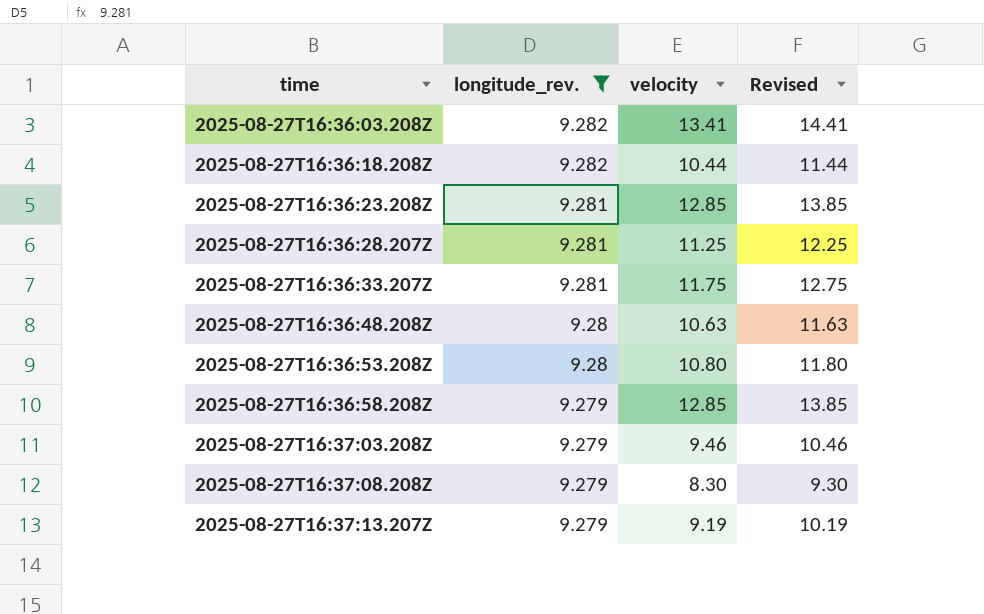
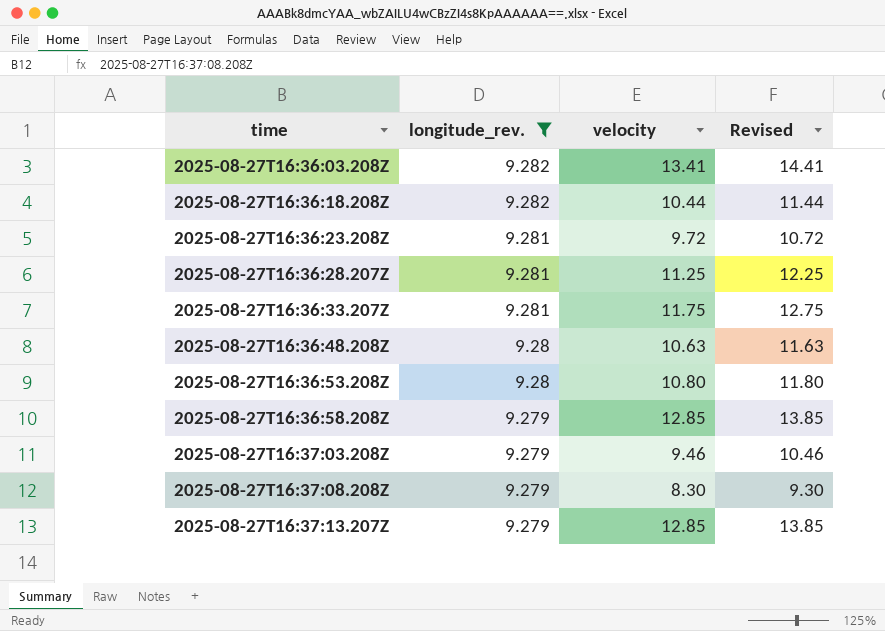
2025-08-27T16:36:23.208Z | velocity: 12.85 -> 9.72
2025-08-27T16:36:23.208Z | Revised: 13.85 -> 10.72
2025-08-27T16:37:13.207Z | velocity: 9.19 -> 12.85
2025-08-27T16:37:13.207Z | Revised: 10.19 -> 13.85

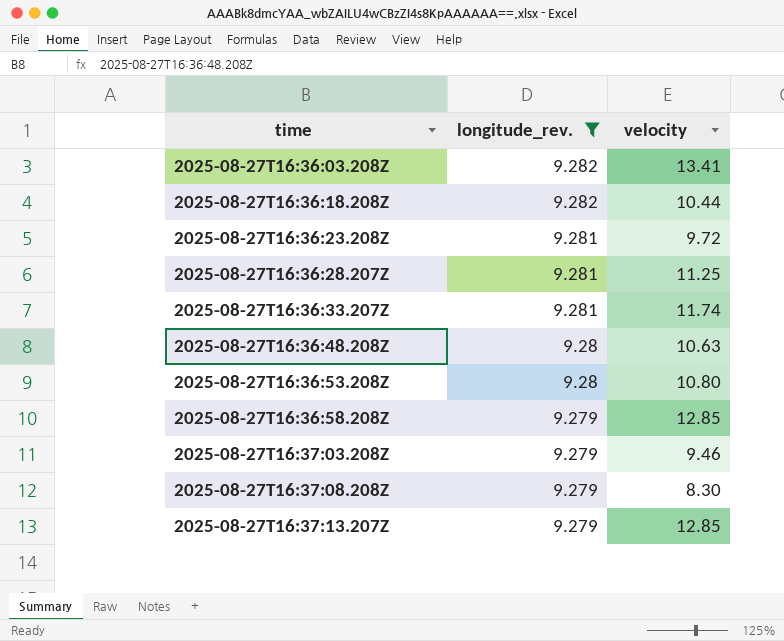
column Revised | formula: [velocity] + 1 -> none
2025-08-27T16:36:33.207Z | velocity: 11.75 -> 11.74

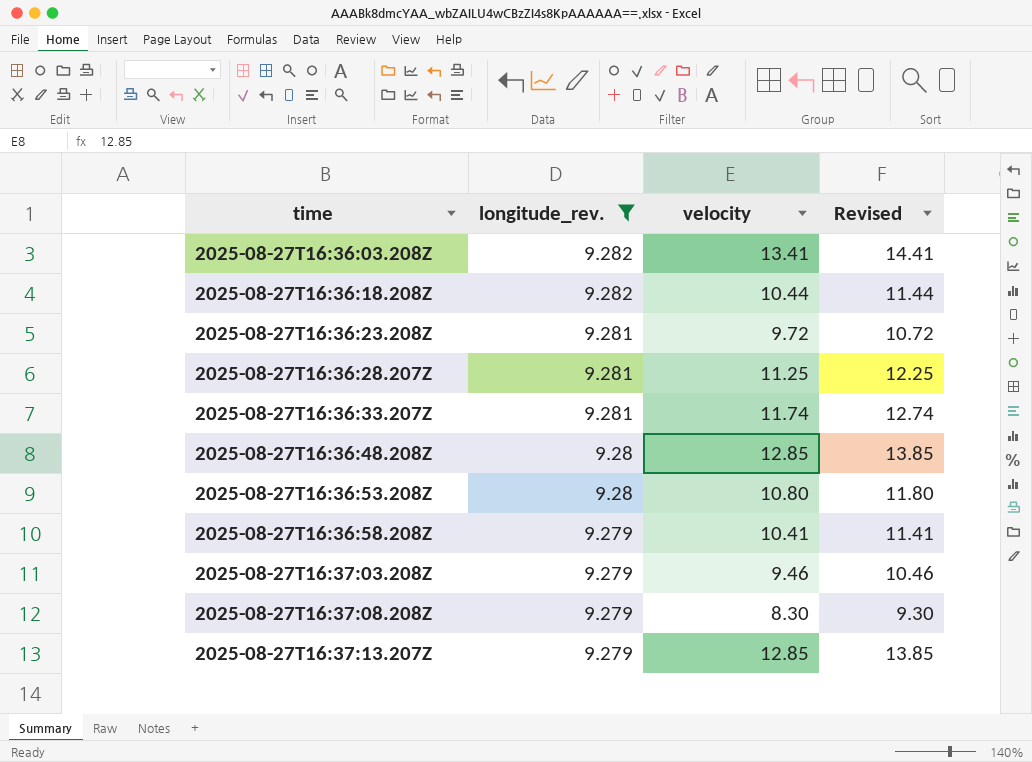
column Revised | formula: none -> [velocity] + 1
2025-08-27T16:36:48.208Z | velocity: 10.63 -> 12.85
2025-08-27T16:36:58.208Z | velocity: 12.85 -> 10.41

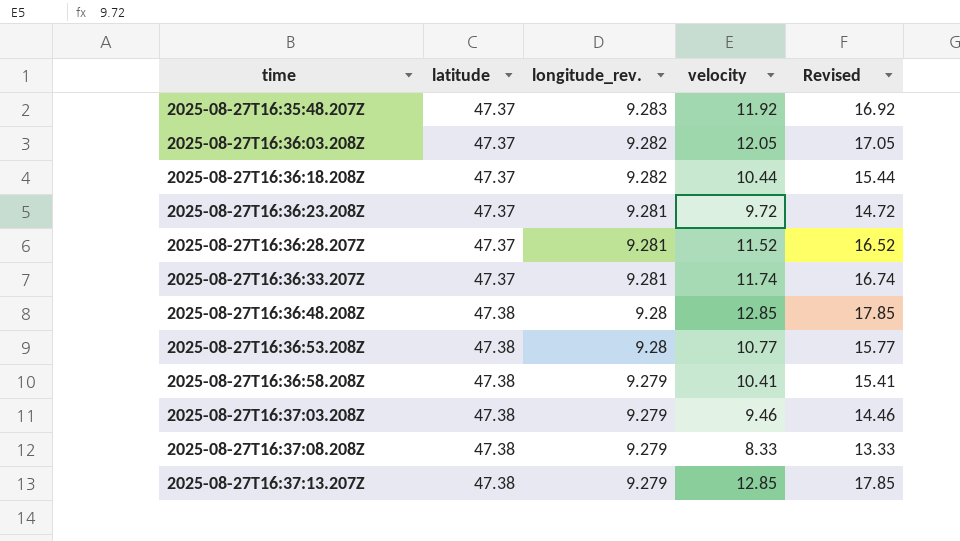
filter: longitude_rev. != 9.283 -> none
column latitude | position: none -> 2
column Revised | formula: [velocity] + 1 -> [velocity] + 5
2025-08-27T16:36:03.208Z | velocity: 13.41 -> 12.05
2025-08-27T16:36:28.207Z | velocity: 11.25 -> 11.52
2025-08-27T16:36:53.208Z | velocity: 10.80 -> 10.77
2025-08-27T16:37:08.208Z | velocity: 8.30 -> 8.33

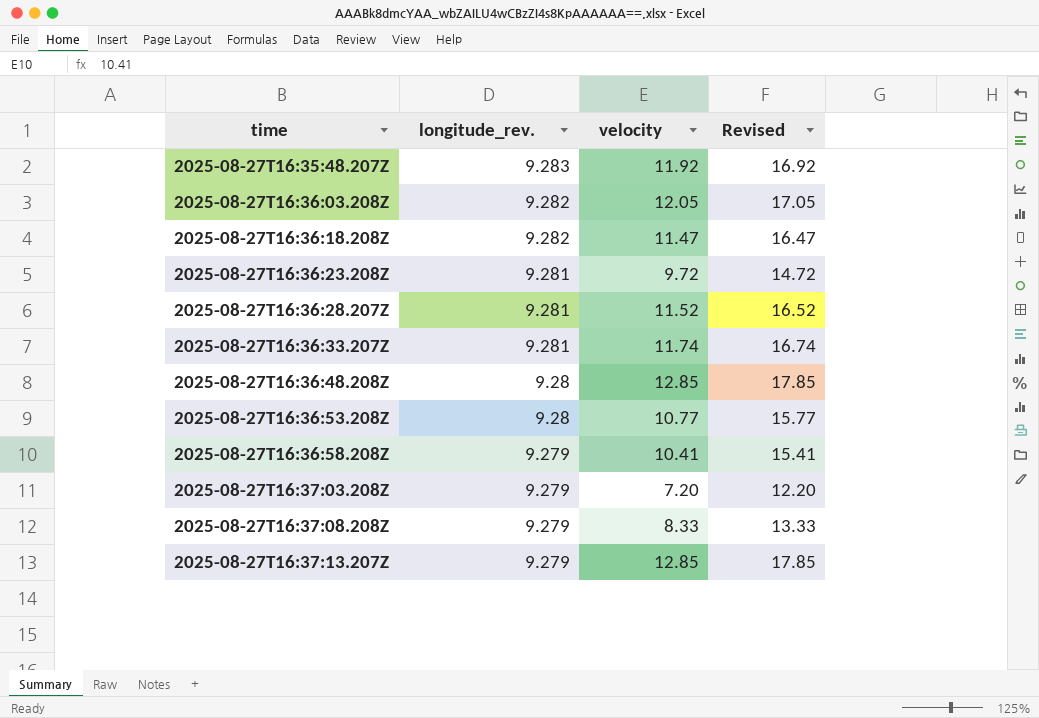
column latitude | position: 2 -> none
2025-08-27T16:36:18.208Z | velocity: 10.44 -> 11.47
2025-08-27T16:36:18.208Z | Revised: 15.44 -> 16.47
2025-08-27T16:37:03.208Z | velocity: 9.46 -> 7.20
2025-08-27T16:37:03.208Z | Revised: 14.46 -> 12.20

